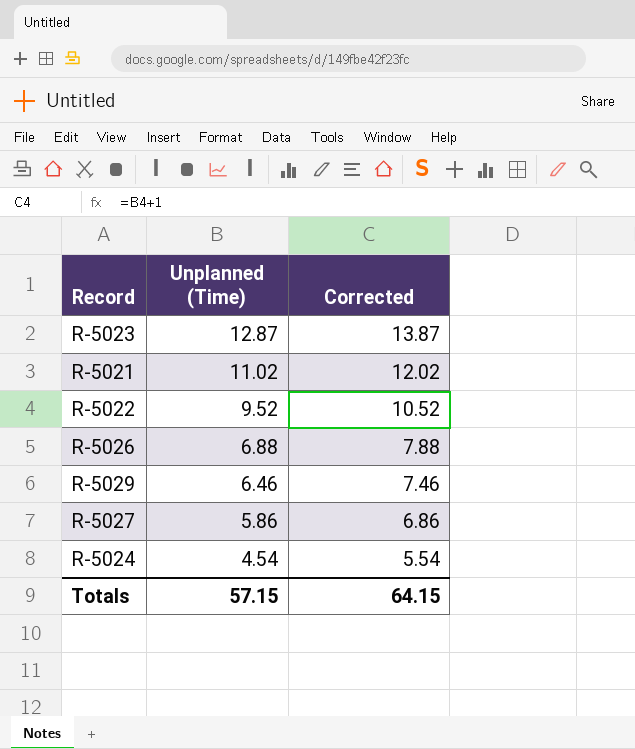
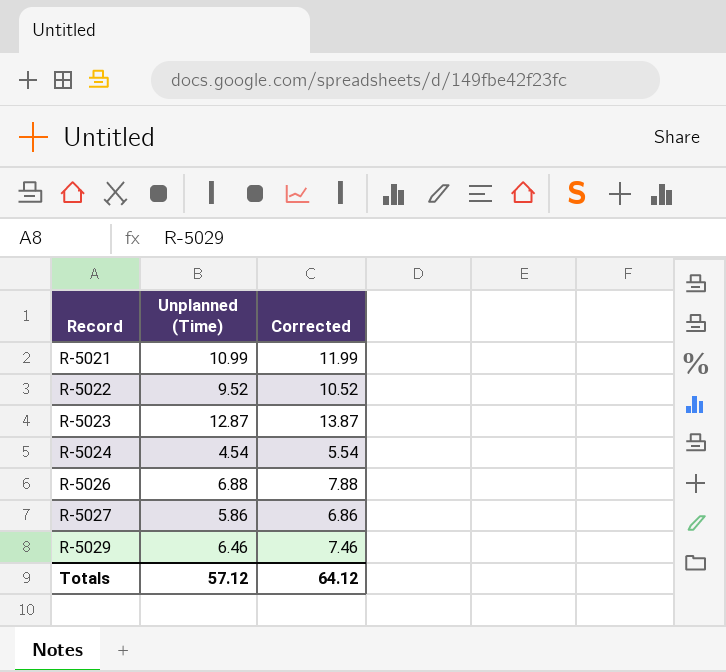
row order: Unplanned (Time) descending -> Record ascending
R-5021 | Unplanned (Time): 11.02 -> 10.99
R-5021 | Corrected: 12.02 -> 11.99
Totals | Unplanned (Time): 57.15 -> 57.12
Totals | Corrected: 64.15 -> 64.12

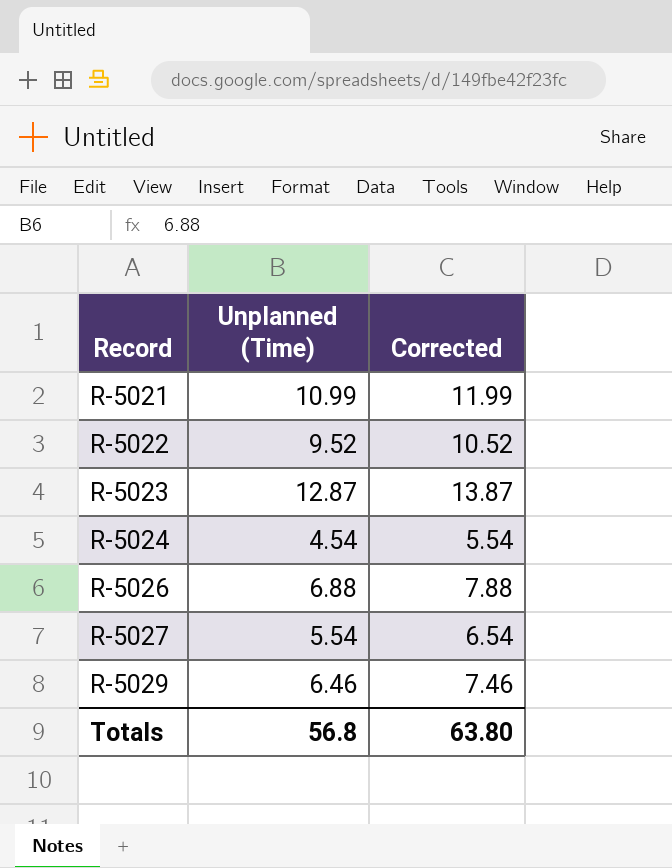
R-5027 | Unplanned (Time): 5.86 -> 5.54
R-5027 | Corrected: 6.86 -> 6.54
Totals | Unplanned (Time): 57.12 -> 56.8
Totals | Corrected: 64.12 -> 63.80

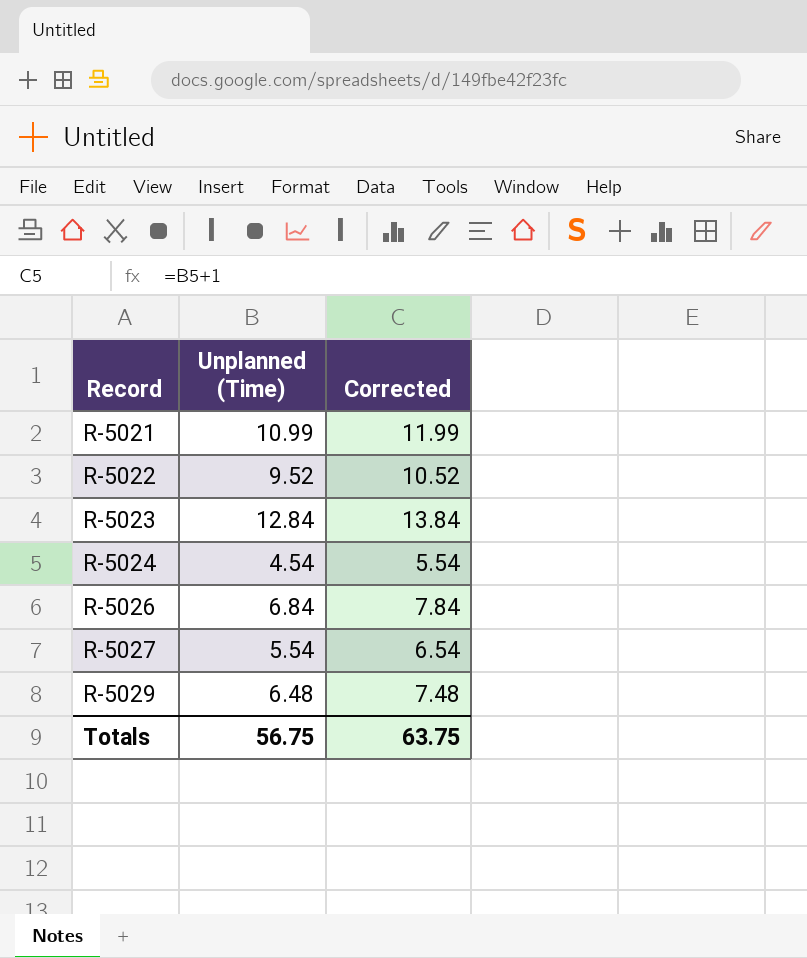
R-5023 | Unplanned (Time): 12.87 -> 12.84
R-5023 | Corrected: 13.87 -> 13.84
R-5026 | Unplanned (Time): 6.88 -> 6.84
R-5026 | Corrected: 7.88 -> 7.84
R-5029 | Unplanned (Time): 6.46 -> 6.48
R-5029 | Corrected: 7.46 -> 7.48
Totals | Unplanned (Time): 56.8 -> 56.75
Totals | Corrected: 63.80 -> 63.75

